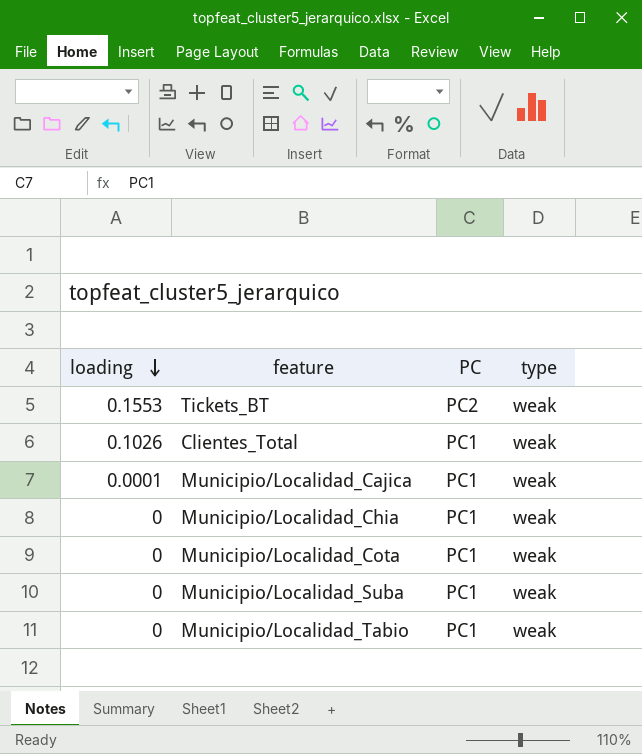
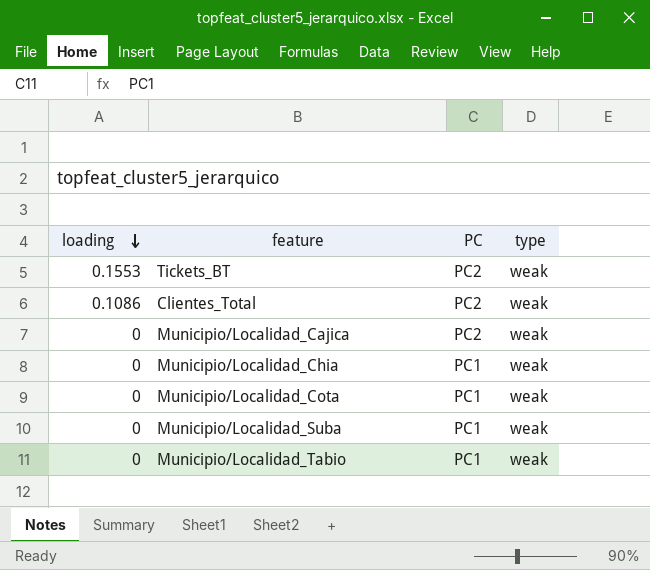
Clientes_Total | loading: 0.1026 -> 0.1086
Clientes_Total | PC: PC1 -> PC2
Municipio/Localidad_Cajica | loading: 0.0001 -> 0
Municipio/Localidad_Cajica | PC: PC1 -> PC2

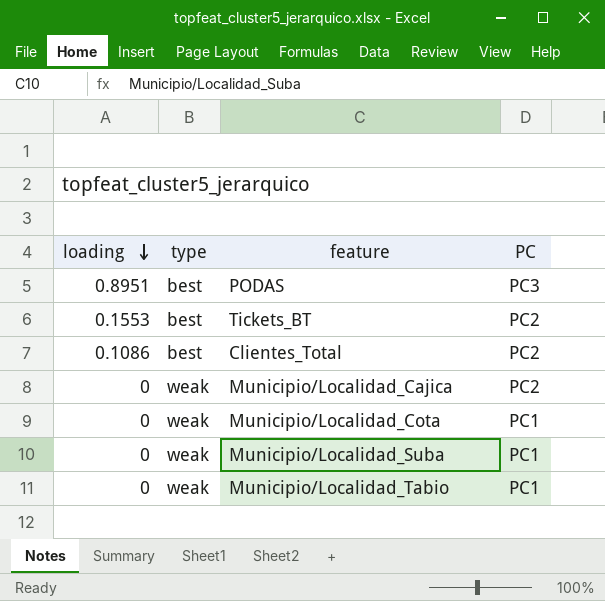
column type | position: 4 -> 2
row Municipio/Localidad_Chia: 0 | PC1 | weak -> none
row PODAS: none -> 0.8951 | best | PC3
Tickets_BT | type: weak -> best
Clientes_Total | type: weak -> best

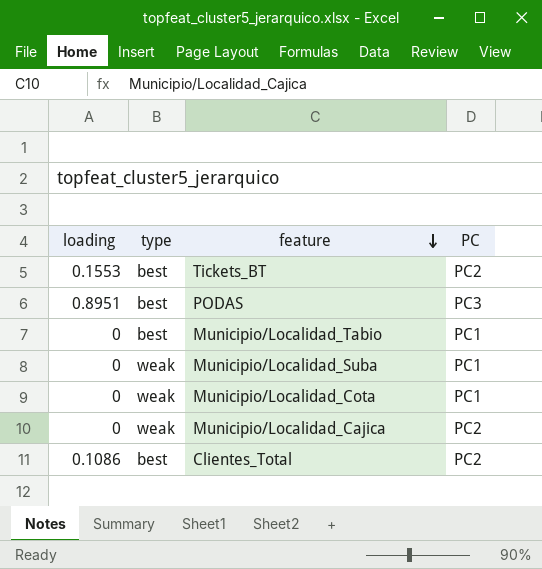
row order: loading descending -> feature descending
Municipio/Localidad_Tabio | type: weak -> best

